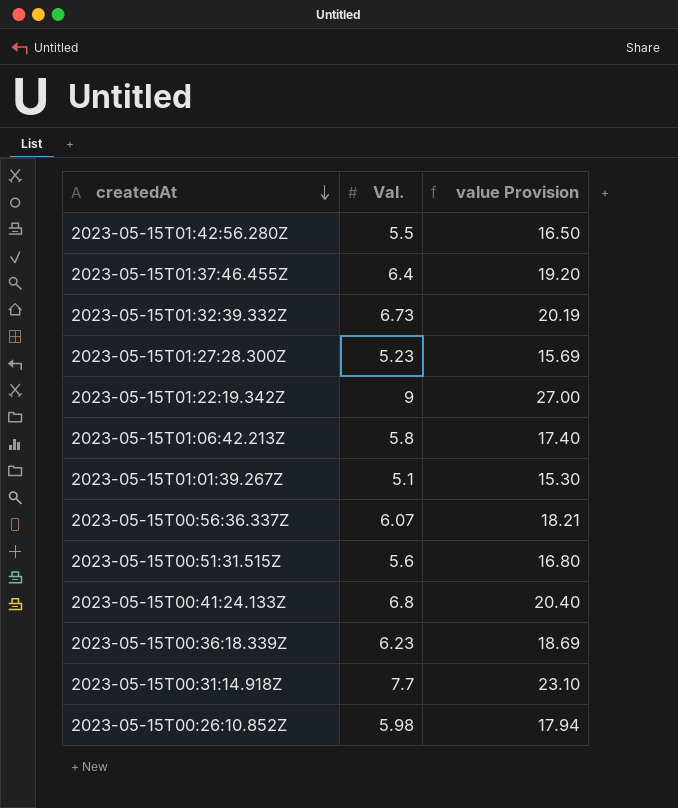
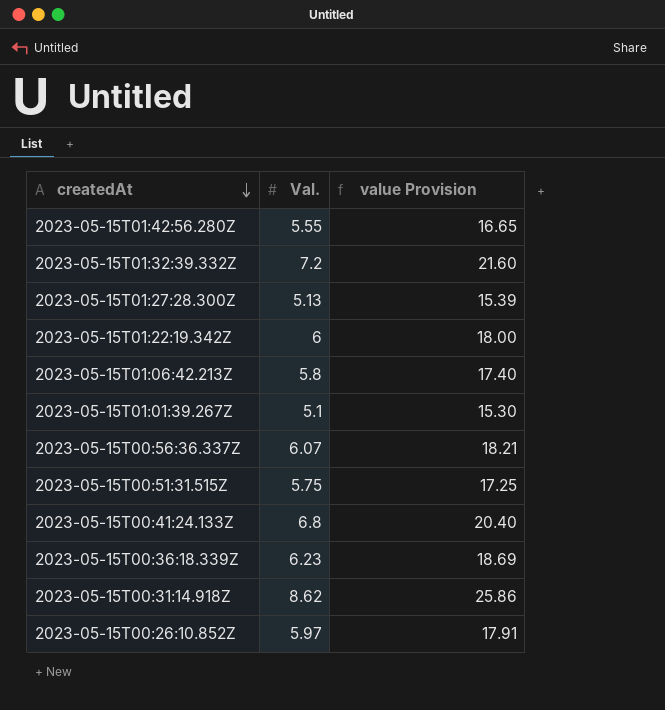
row 2023-05-15T01:37:46.455Z: 6.4 | 19.20 -> none
2023-05-15T01:42:56.280Z | Val.: 5.5 -> 5.55
2023-05-15T01:42:56.280Z | value Provision: 16.50 -> 16.65
2023-05-15T01:32:39.332Z | Val.: 6.73 -> 7.2
2023-05-15T01:32:39.332Z | value Provision: 20.19 -> 21.60
2023-05-15T01:27:28.300Z | Val.: 5.23 -> 5.13
2023-05-15T01:27:28.300Z | value Provision: 15.69 -> 15.39
2023-05-15T01:22:19.342Z | Val.: 9 -> 6
2023-05-15T01:22:19.342Z | value Provision: 27.00 -> 18.00
2023-05-15T00:51:31.515Z | Val.: 5.6 -> 5.75
2023-05-15T00:51:31.515Z | value Provision: 16.80 -> 17.25
2023-05-15T00:31:14.918Z | Val.: 7.7 -> 8.62
2023-05-15T00:31:14.918Z | value Provision: 23.10 -> 25.86
2023-05-15T00:26:10.852Z | Val.: 5.98 -> 5.97
2023-05-15T00:26:10.852Z | value Provision: 17.94 -> 17.91

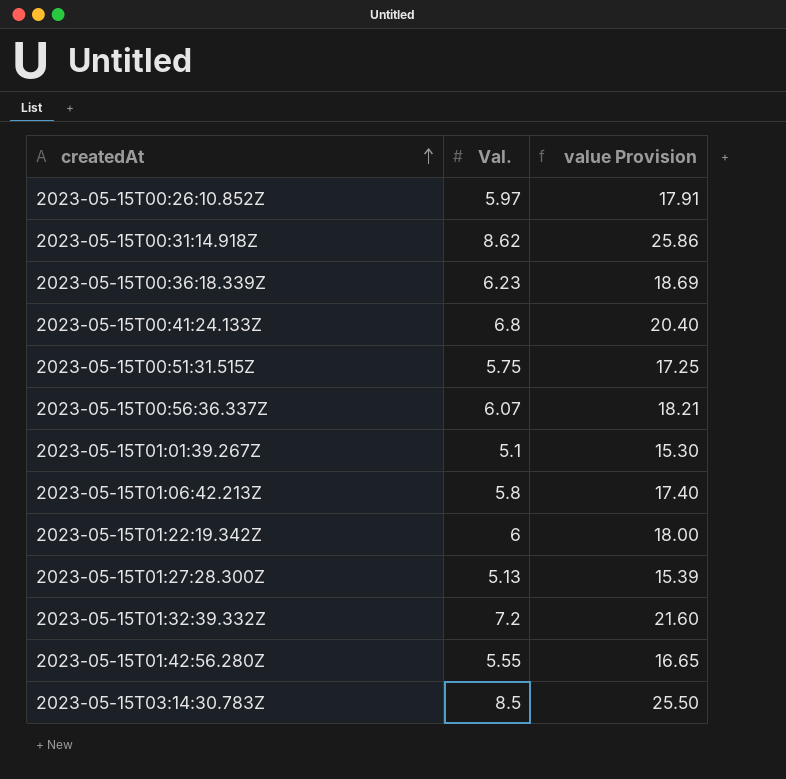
row order: createdAt descending -> createdAt ascending
row 2023-05-15T03:14:30.783Z: none -> 8.5 | 25.50

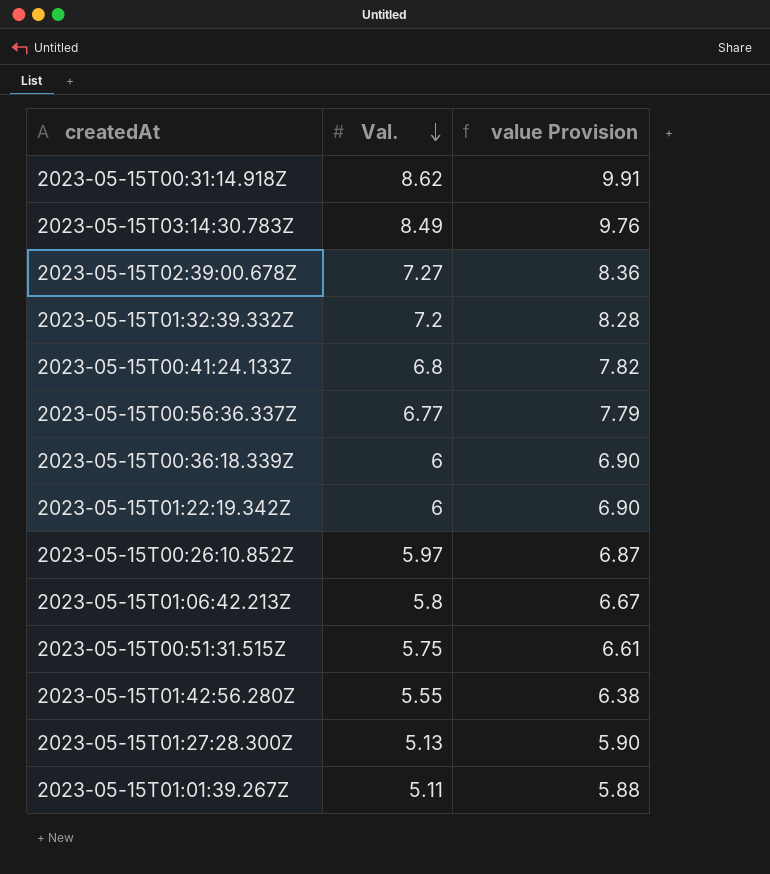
row order: createdAt ascending -> Val. descending
column value Provision | formula: [Val.] * 3 -> [Val.] * 1.15
2023-05-15T03:14:30.783Z | Val.: 8.5 -> 8.49
row 2023-05-15T02:39:00.678Z: none -> 7.27 | 8.36
2023-05-15T00:56:36.337Z | Val.: 6.07 -> 6.77
2023-05-15T00:36:18.339Z | Val.: 6.23 -> 6
2023-05-15T01:01:39.267Z | Val.: 5.1 -> 5.11

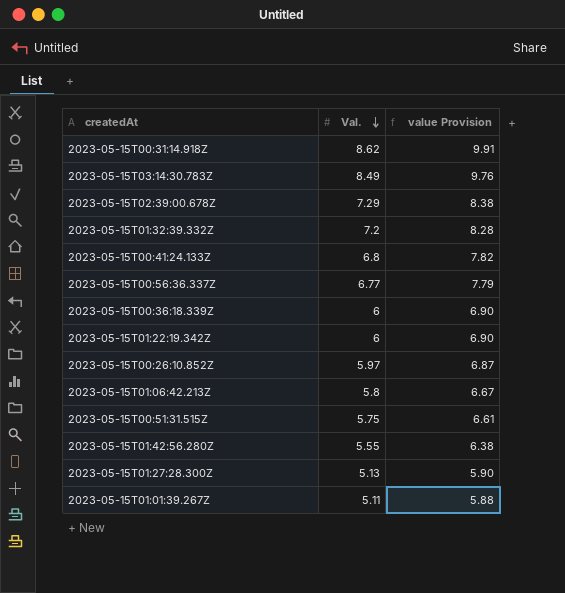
2023-05-15T02:39:00.678Z | Val.: 7.27 -> 7.29
2023-05-15T02:39:00.678Z | value Provision: 8.36 -> 8.38

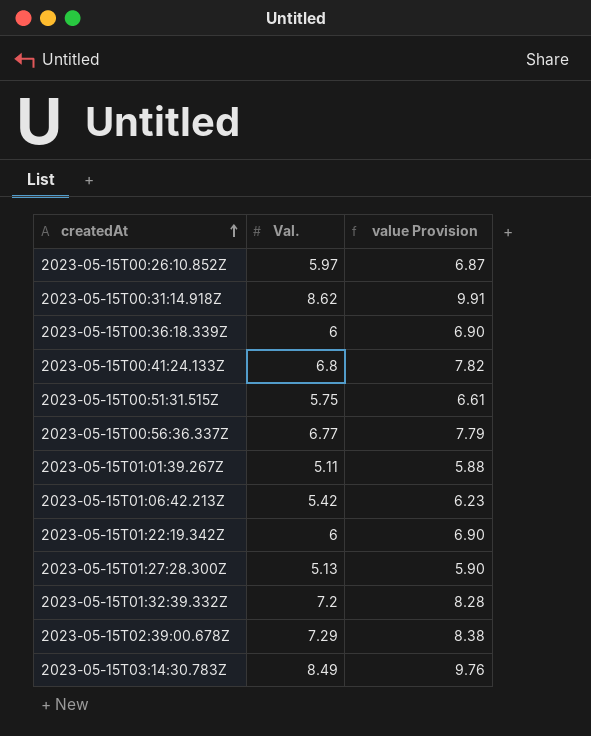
row order: Val. descending -> createdAt ascending
row 2023-05-15T01:42:56.280Z: 5.55 | 6.38 -> none
2023-05-15T01:06:42.213Z | Val.: 5.8 -> 5.42
2023-05-15T01:06:42.213Z | value Provision: 6.67 -> 6.23

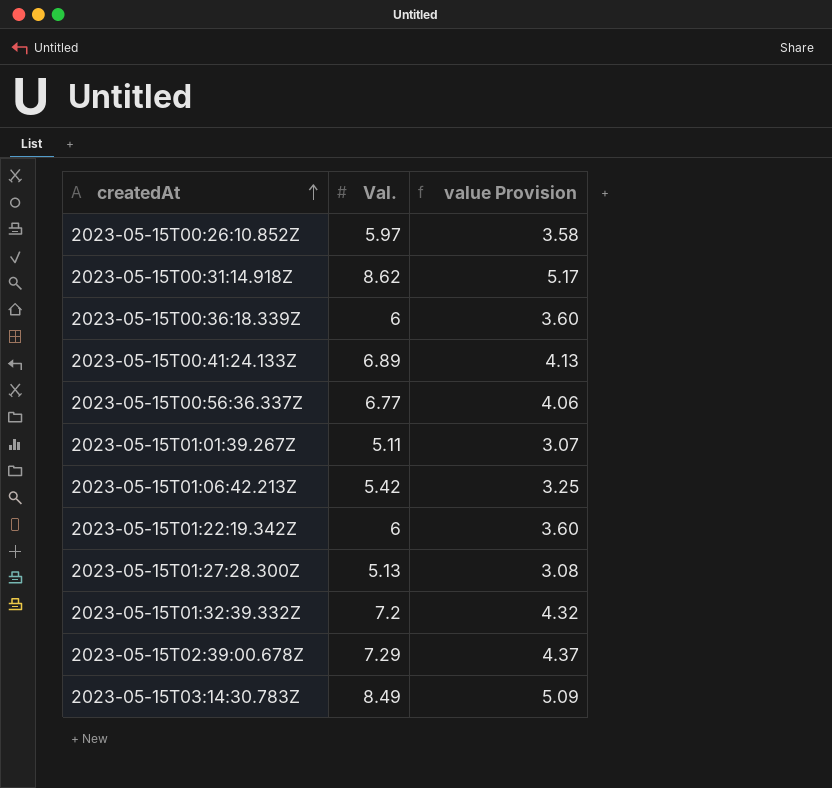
column value Provision | formula: [Val.] * 1.15 -> [Val.] * 0.6
row 2023-05-15T00:51:31.515Z: 5.75 | 6.61 -> none
2023-05-15T00:41:24.133Z | Val.: 6.8 -> 6.89

